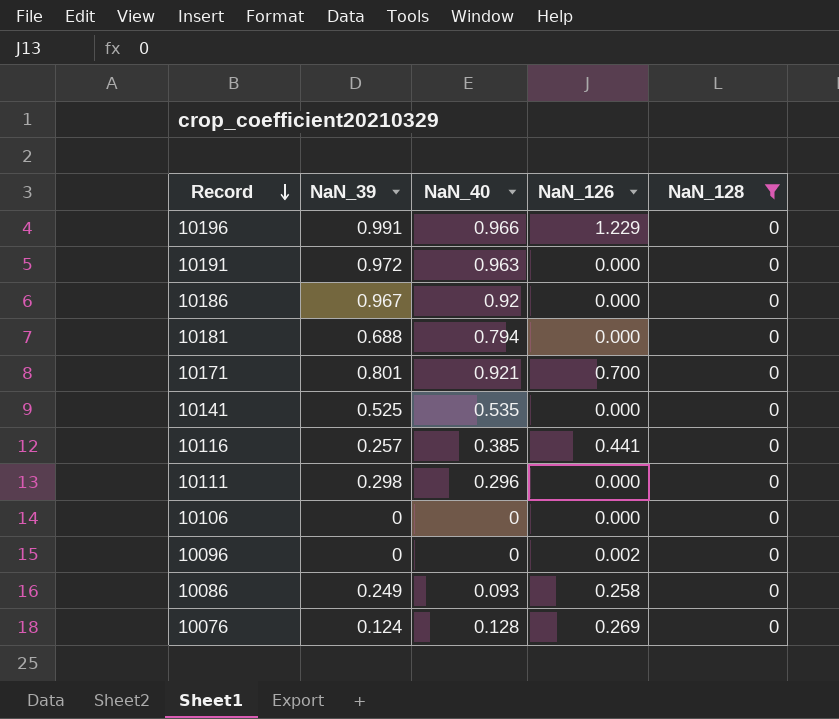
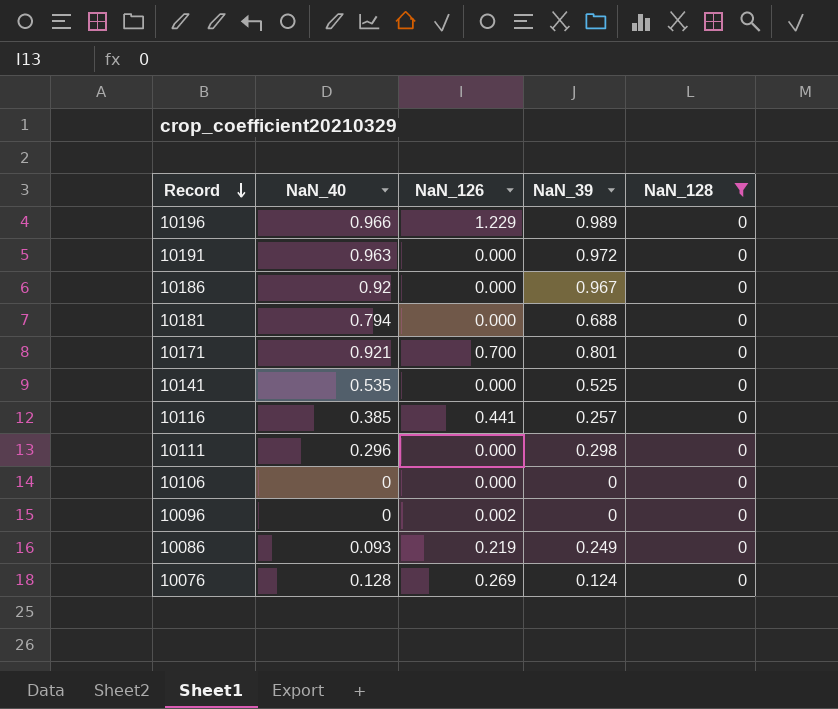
column NaN_39 | position: 2 -> 4
10196 | NaN_39: 0.991 -> 0.989
10086 | NaN_126: 0.258 -> 0.219

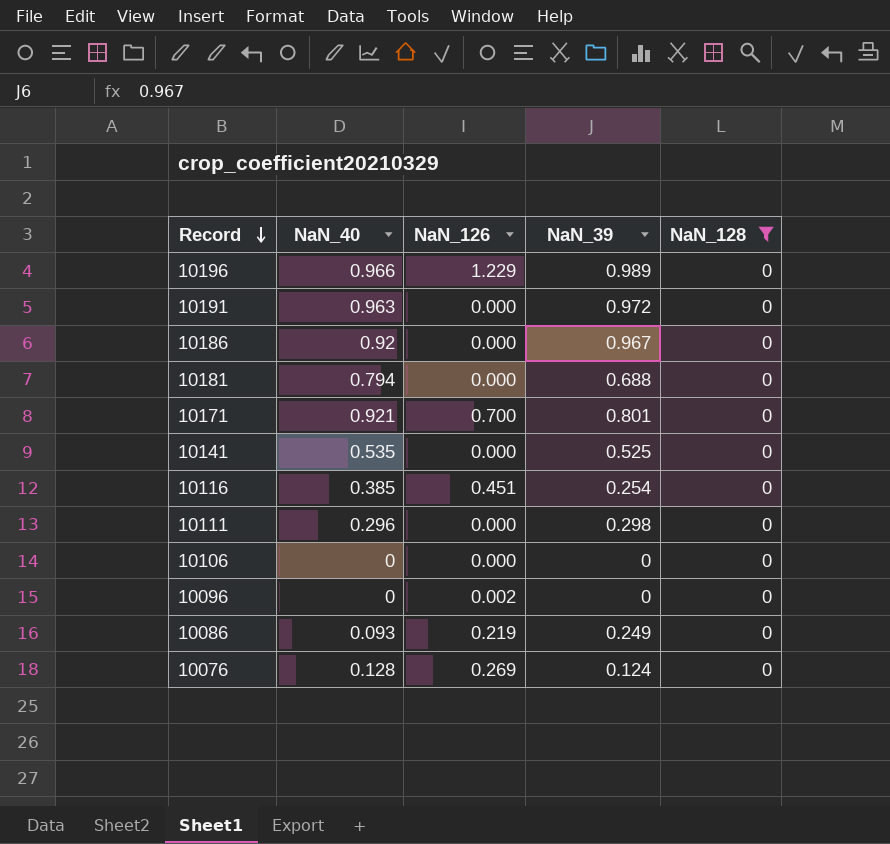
10116 | NaN_126: 0.441 -> 0.451
10116 | NaN_39: 0.257 -> 0.254

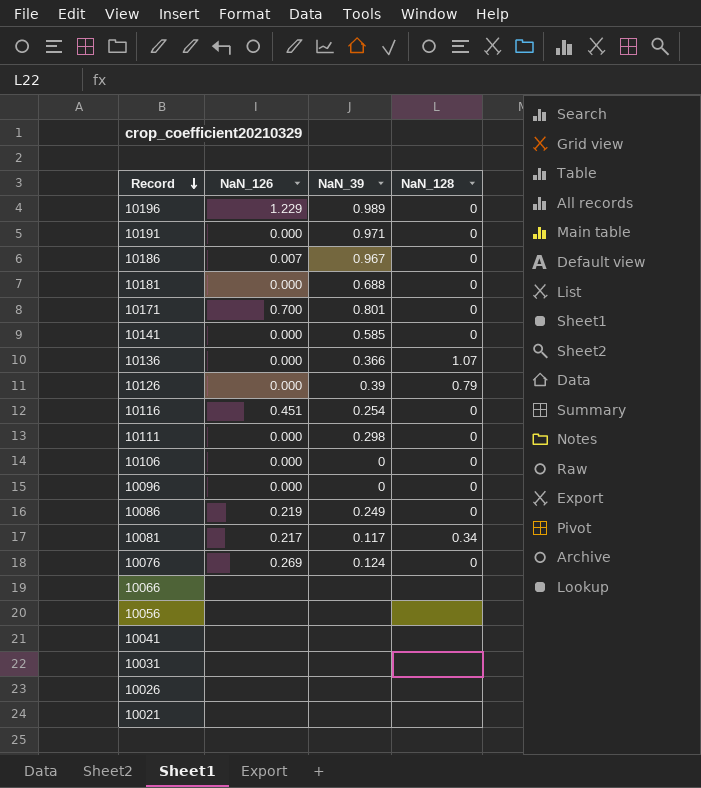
filter: NaN_128 = 0 -> none
column NaN_40 | position: 2 -> none
10191 | NaN_39: 0.972 -> 0.971
10186 | NaN_126: 0.000 -> 0.007
10141 | NaN_39: 0.525 -> 0.585
10096 | NaN_126: 0.002 -> 0.000

